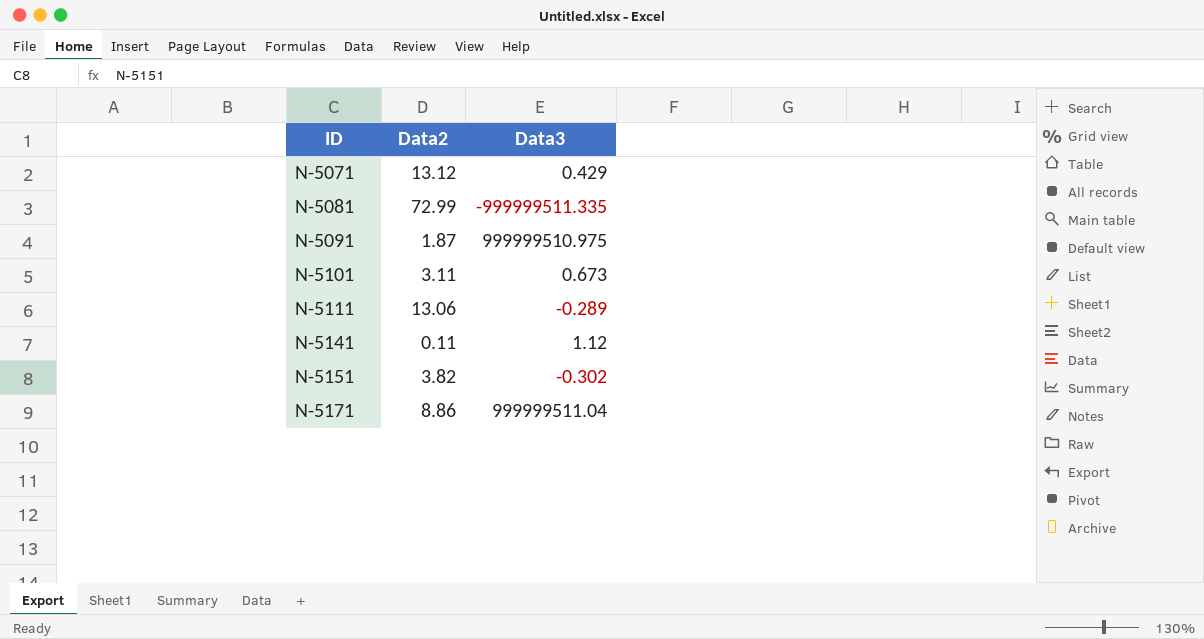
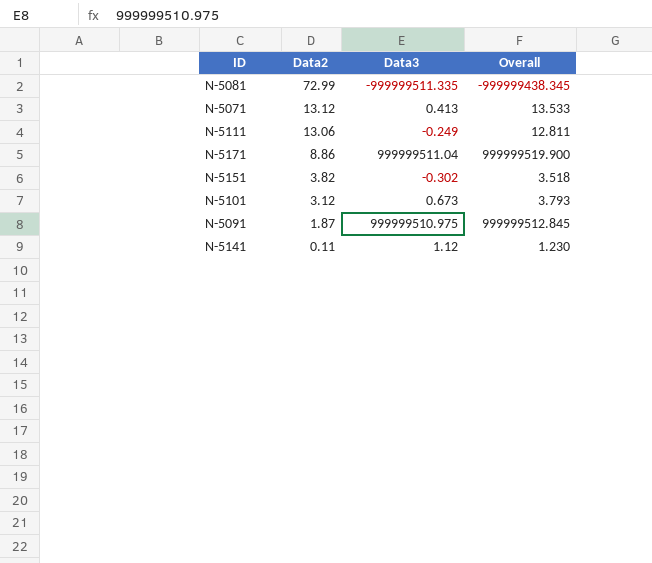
row order: ID ascending -> Data2 descending
column Overall | formula: none -> [Data2] + [Data3]
N-5071 | Data3: 0.429 -> 0.413
N-5111 | Data3: -0.289 -> -0.249
N-5101 | Data2: 3.11 -> 3.12

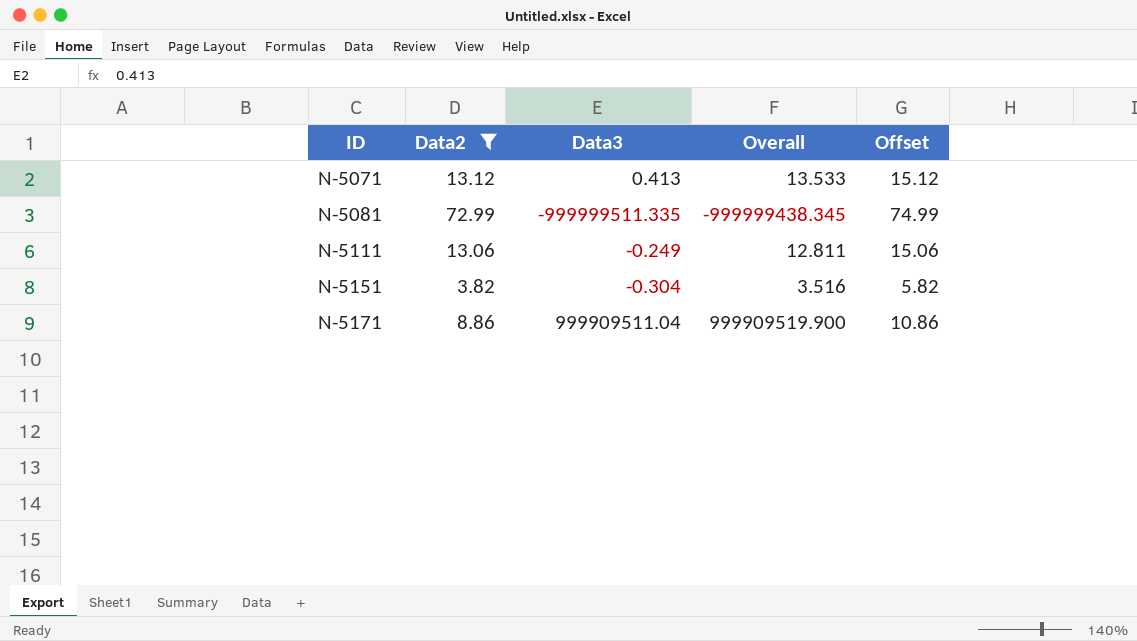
filter: none -> Data2 >= 3.82
row order: Data2 descending -> ID ascending
column Offset | formula: none -> [Data2] + 2
N-5151 | Data3: -0.302 -> -0.304
N-5151 | Overall: 3.518 -> 3.516
N-5171 | Data3: 999999511.04 -> 999909511.04
N-5171 | Overall: 999999519.900 -> 999909519.900

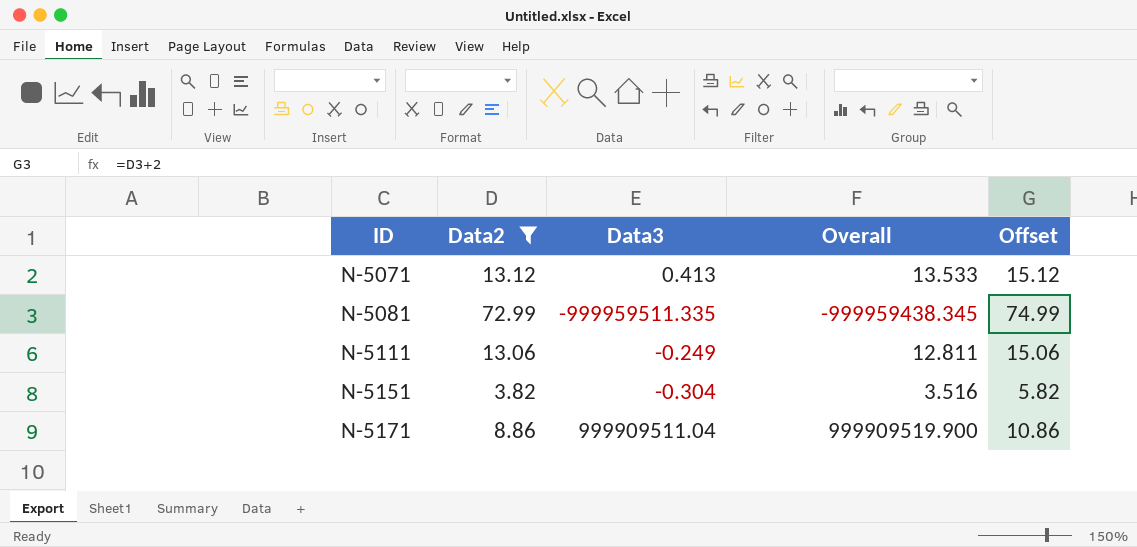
N-5081 | Data3: -999999511.335 -> -999959511.335
N-5081 | Overall: -999999438.345 -> -999959438.345

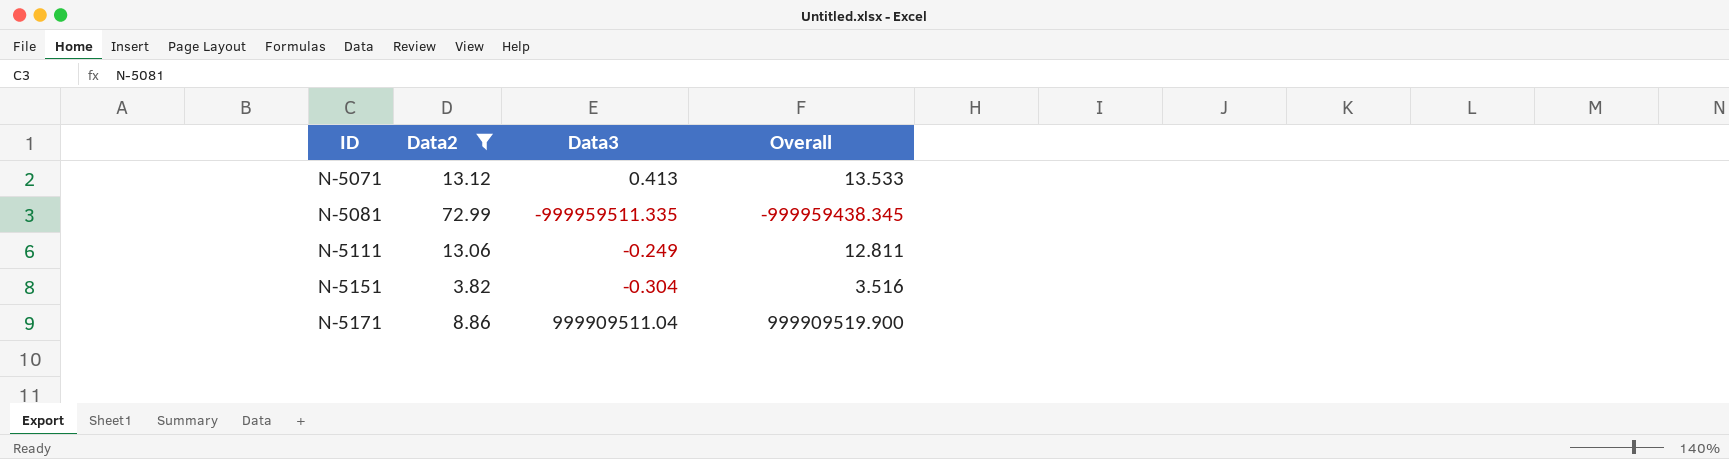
column Offset | formula: [Data2] + 2 -> none

